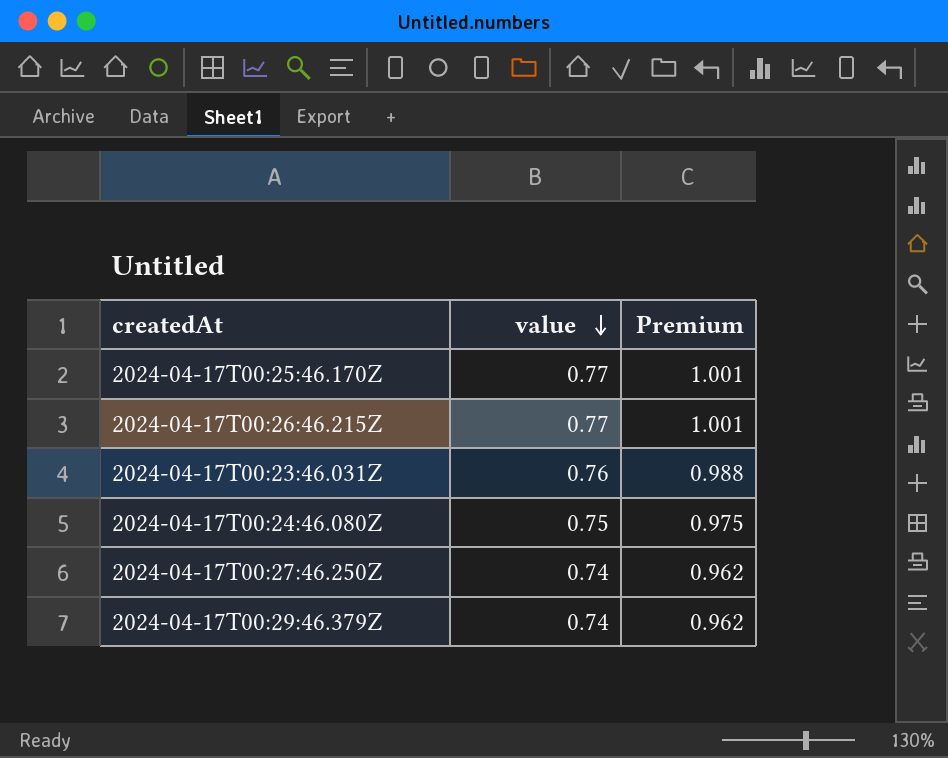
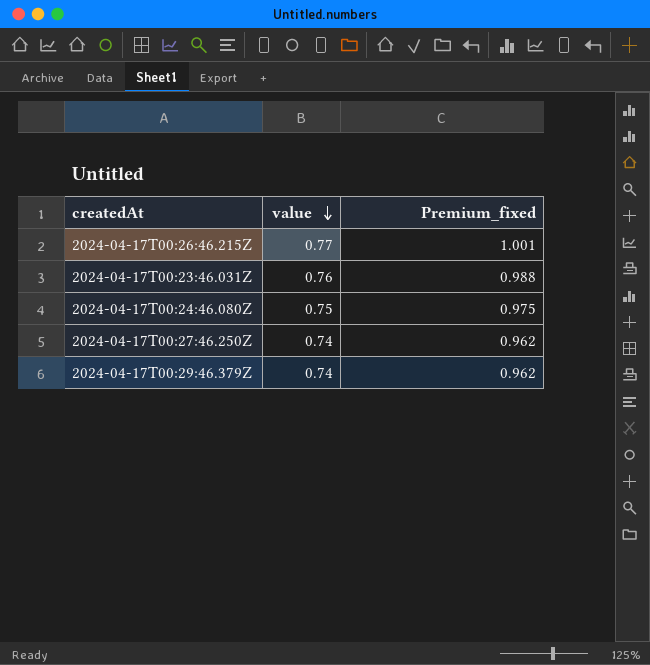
column name: Premium -> Premium_fixed
row 2024-04-17T00:25:46.170Z: 0.77 | 1.001 -> none

